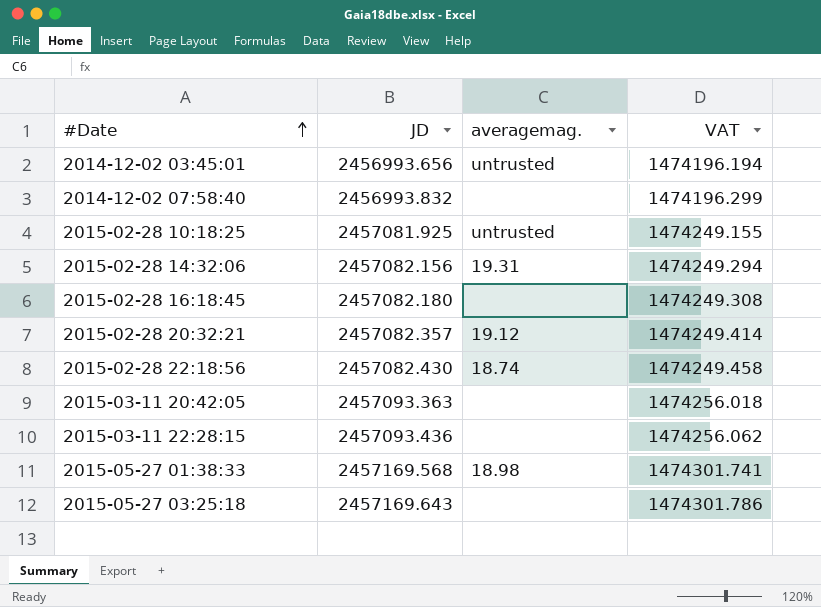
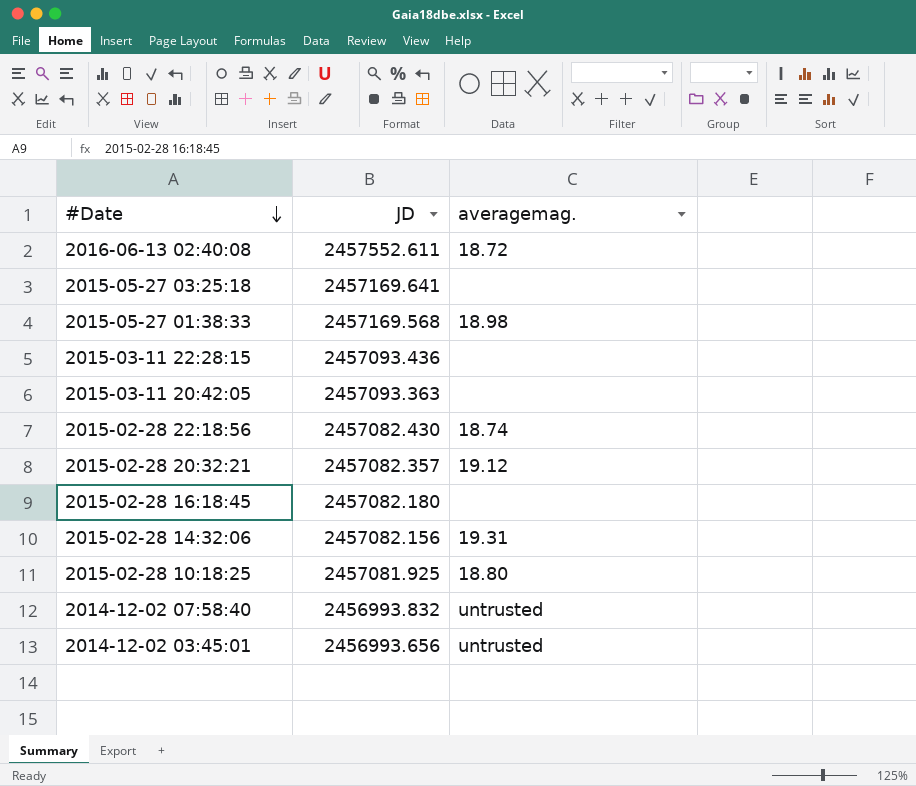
row order: #Date ascending -> #Date descending
column VAT | formula: [JD] * 0.6 -> none
row 2016-06-13 02:40:08: none -> 2457552.611 | 18.72
2015-05-27 03:25:18 | JD: 2457169.643 -> 2457169.641
2015-02-28 10:18:25 | averagemag.: untrusted -> 18.80
2014-12-02 07:58:40 | averagemag.: none -> untrusted

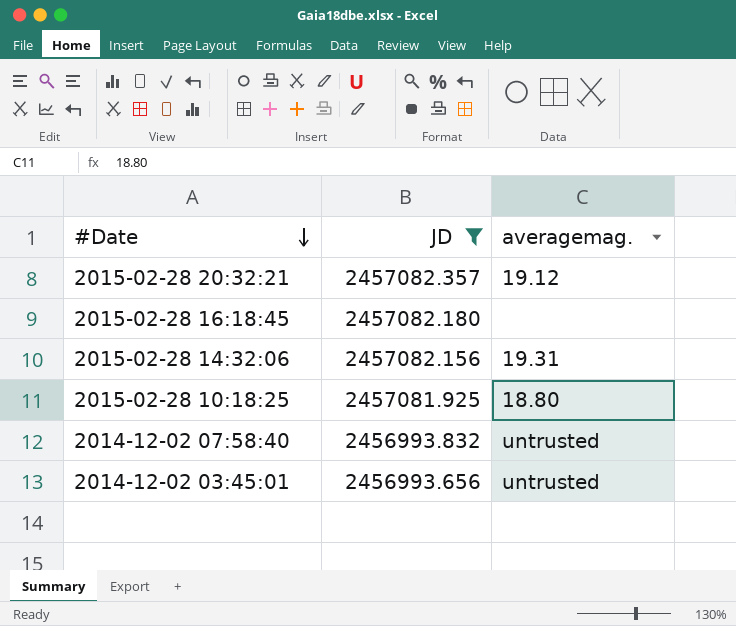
filter: none -> JD <= 2457082.357

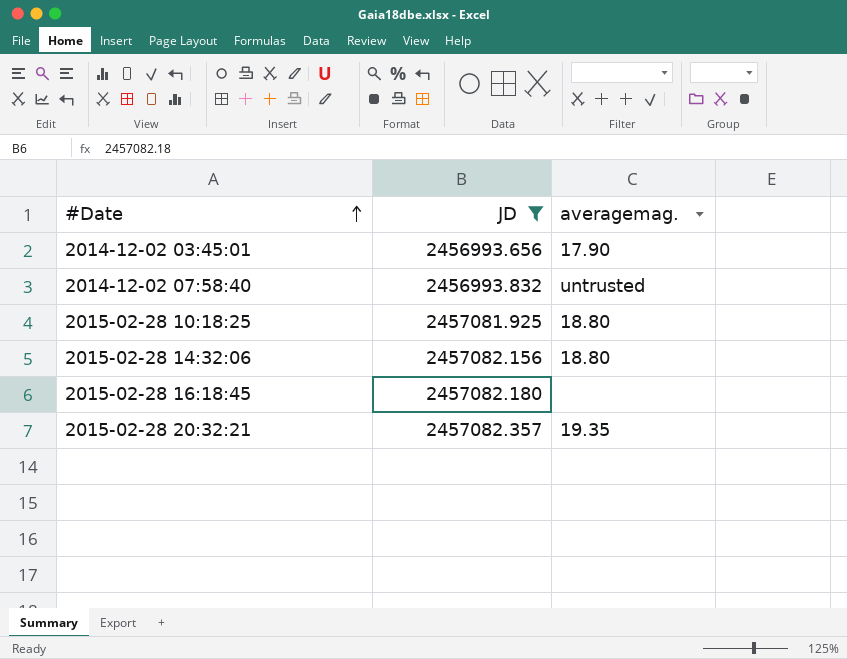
row order: #Date descending -> #Date ascending
2014-12-02 03:45:01 | averagemag.: untrusted -> 17.90
2015-02-28 14:32:06 | averagemag.: 19.31 -> 18.80
2015-02-28 20:32:21 | averagemag.: 19.12 -> 19.35

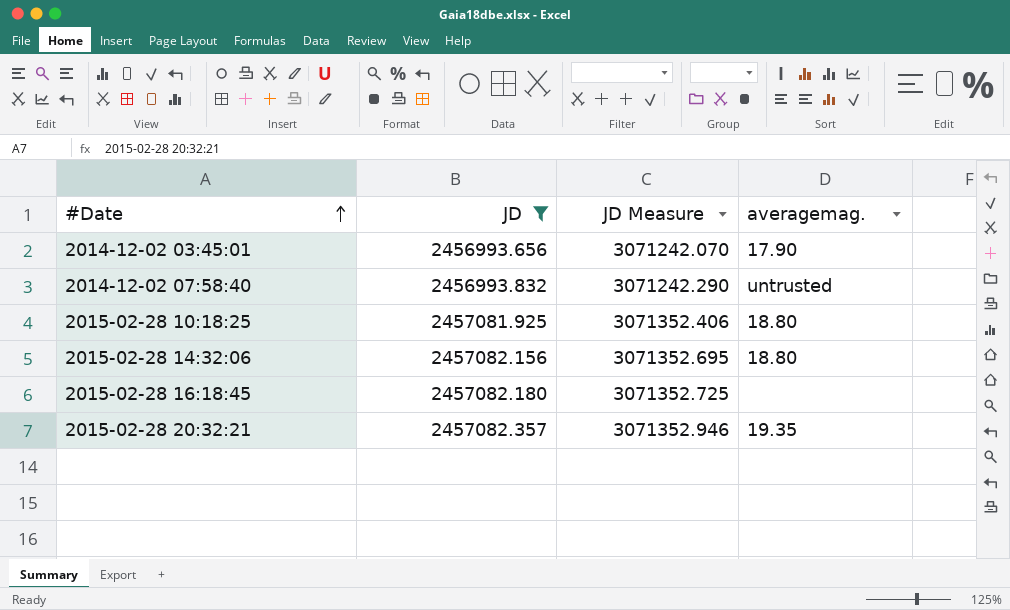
column JD Measure | formula: none -> [JD] * 1.25

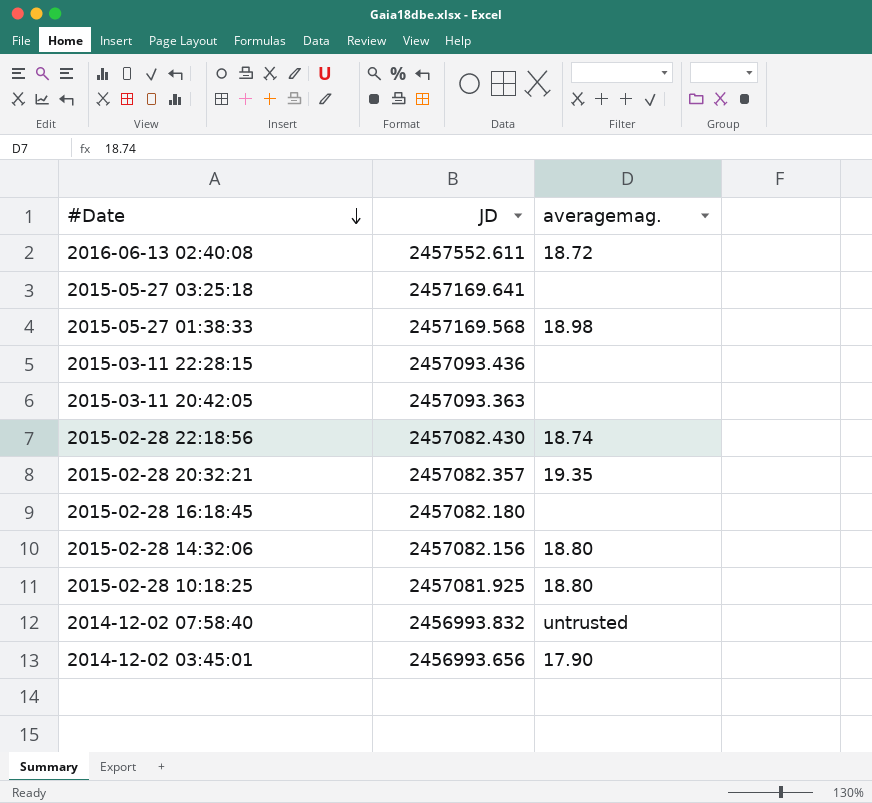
filter: JD <= 2457082.357 -> none
row order: #Date ascending -> #Date descending
column JD Measure | formula: [JD] * 1.25 -> none

